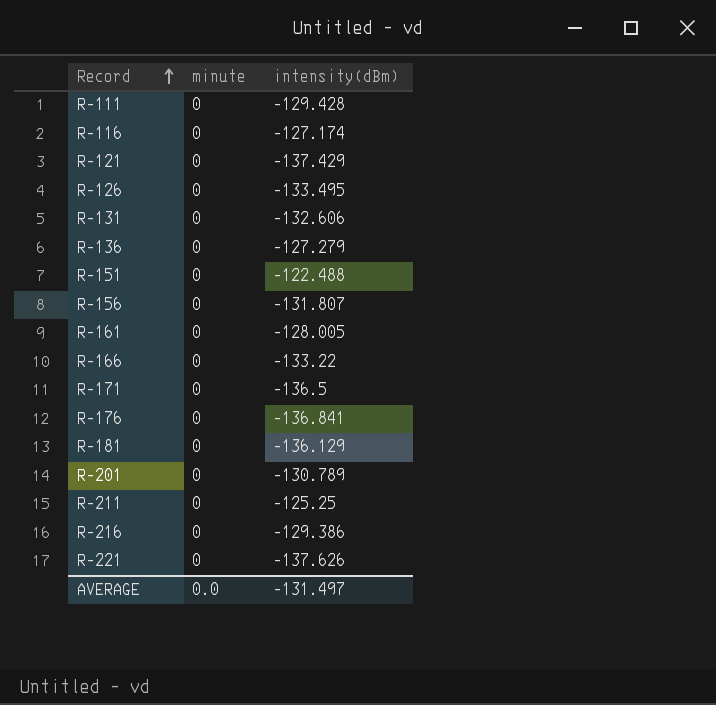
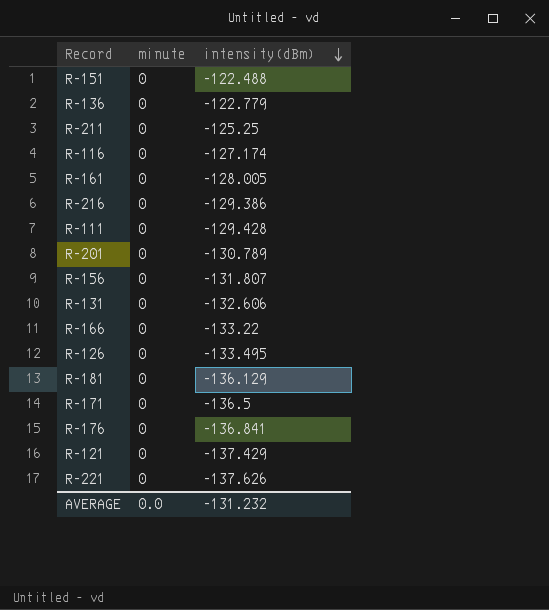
row order: Record ascending -> intensity(dBm) descending
R-136 | intensity(dBm): -127.279 -> -122.779
AVERAGE | intensity(dBm): -131.497 -> -131.232

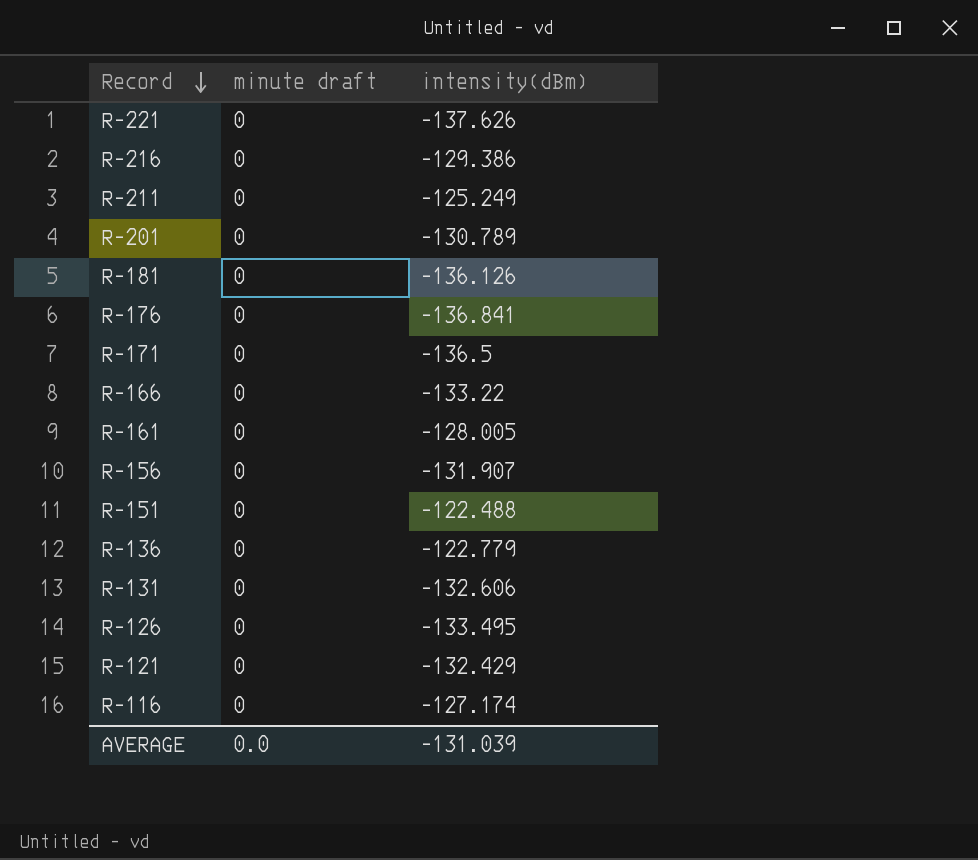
row order: intensity(dBm) descending -> Record descending
column name: minute -> minute draft
row R-111: 0 | -129.428 -> none
R-211 | intensity(dBm): -125.25 -> -125.249
R-181 | intensity(dBm): -136.129 -> -136.126
R-156 | intensity(dBm): -131.807 -> -131.907
R-121 | intensity(dBm): -137.429 -> -132.429
AVERAGE | intensity(dBm): -131.232 -> -131.039

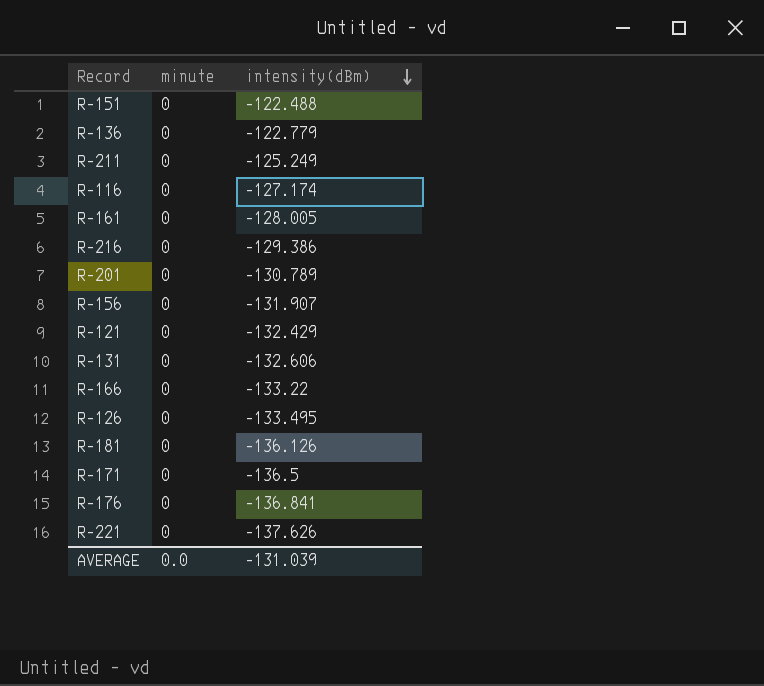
row order: Record descending -> intensity(dBm) descending
column name: minute draft -> minute

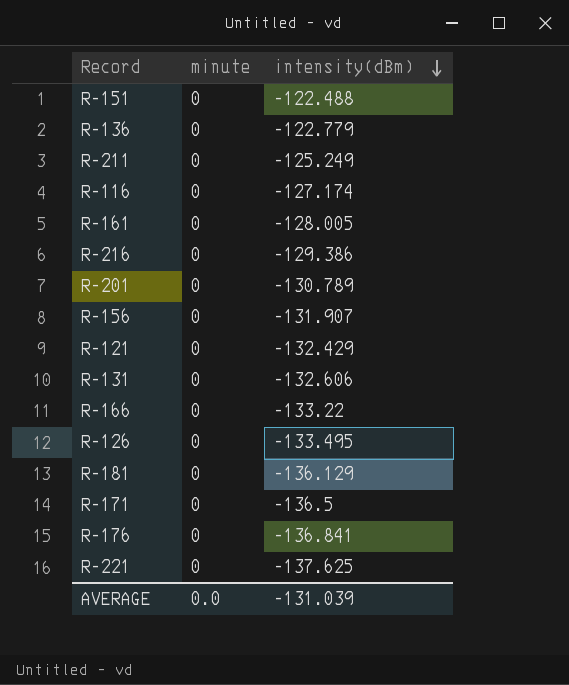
R-181 | intensity(dBm): -136.126 -> -136.129
R-221 | intensity(dBm): -137.626 -> -137.625

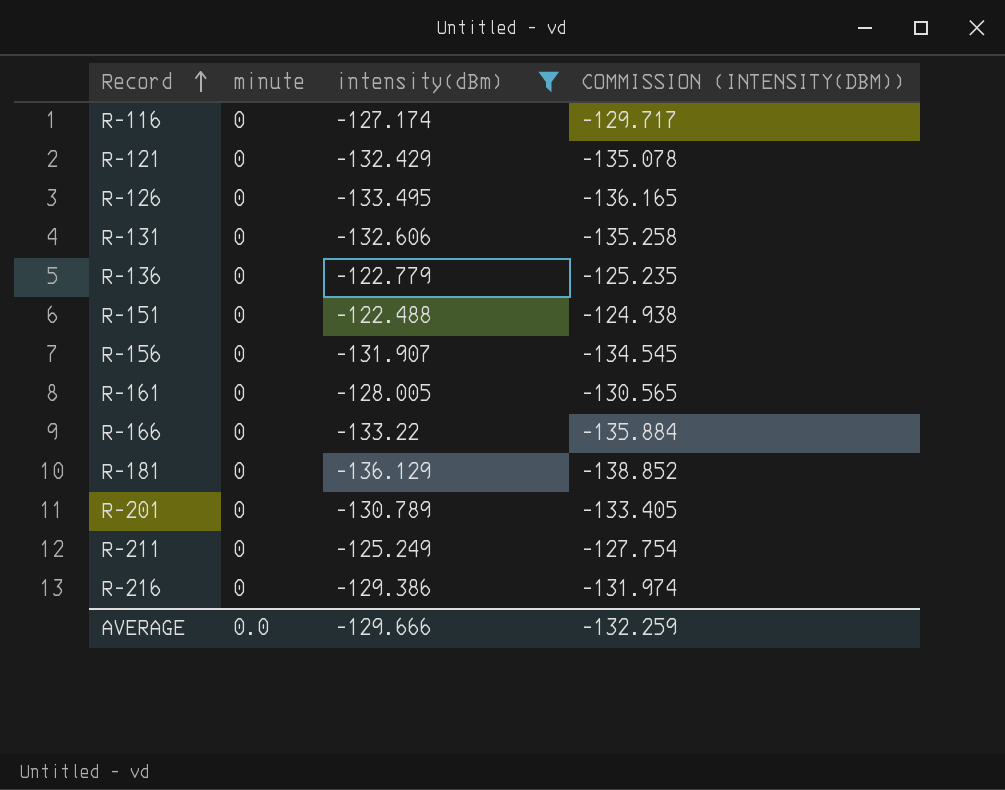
filter: none -> intensity(dBm) >= -136.129
row order: intensity(dBm) descending -> Record ascending
column COMMISSION (INTENSITY(DBM)) | formula: none -> [intensity(dBm)] * 1.02
AVERAGE | intensity(dBm): -131.039 -> -129.666

